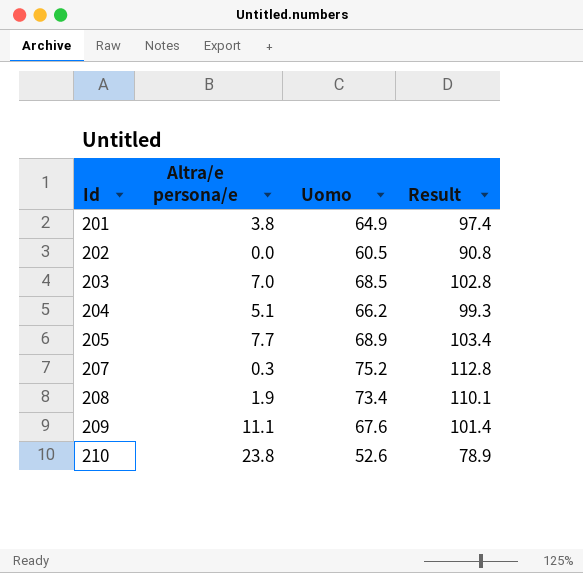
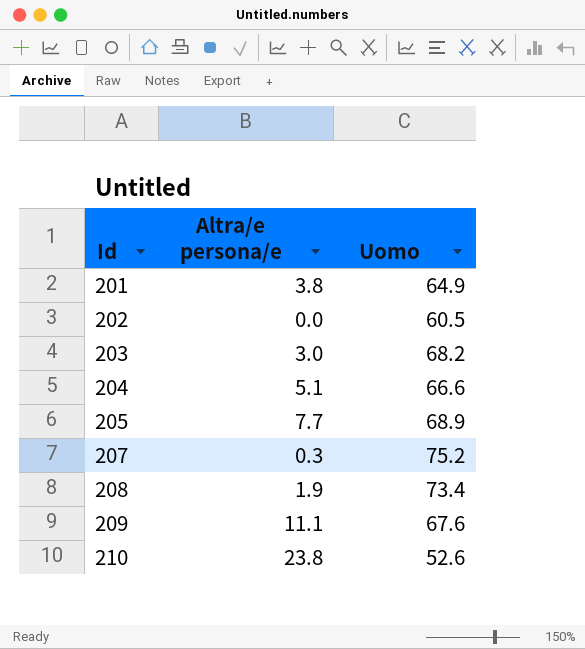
column Result | formula: [Uomo] * 1.5 -> none
203 | Altra/e persona/e: 7.0 -> 3.0
203 | Uomo: 68.5 -> 68.2
204 | Uomo: 66.2 -> 66.6

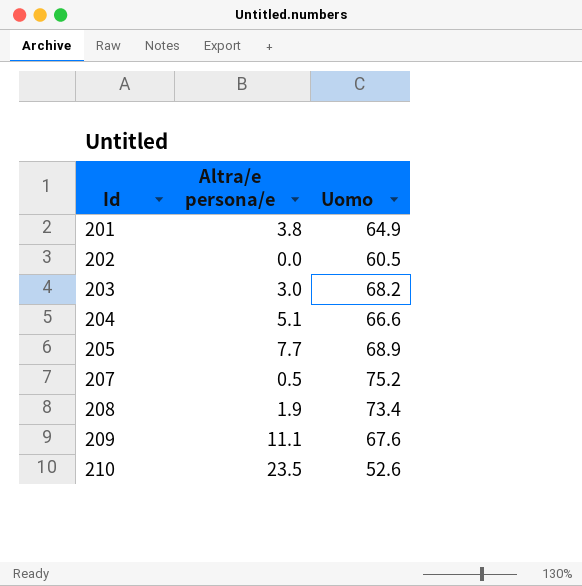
207 | Altra/e persona/e: 0.3 -> 0.5
210 | Altra/e persona/e: 23.8 -> 23.5

